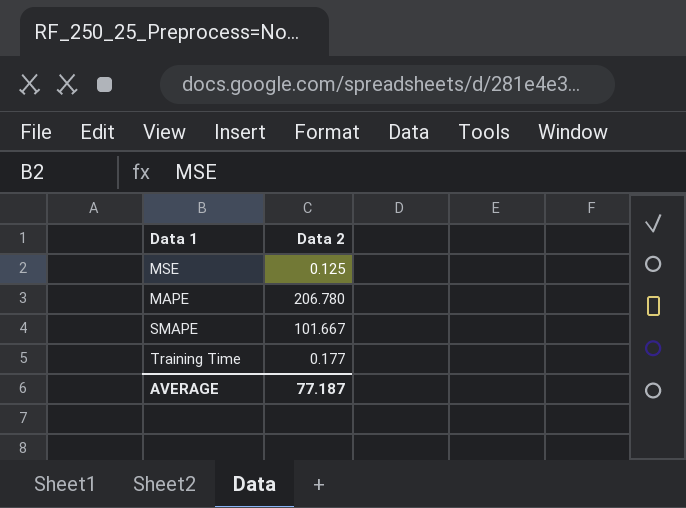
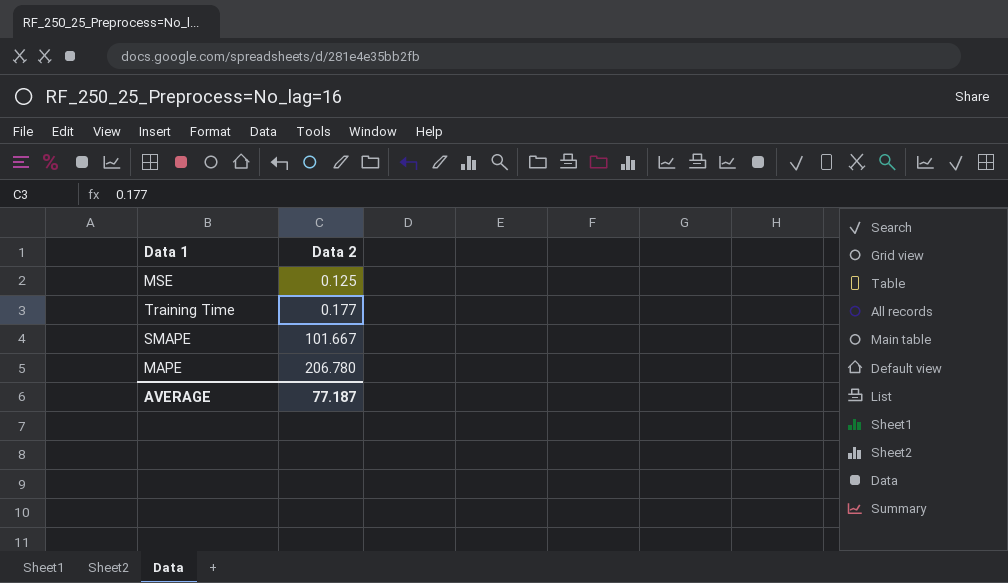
row order: none -> Data 2 ascending

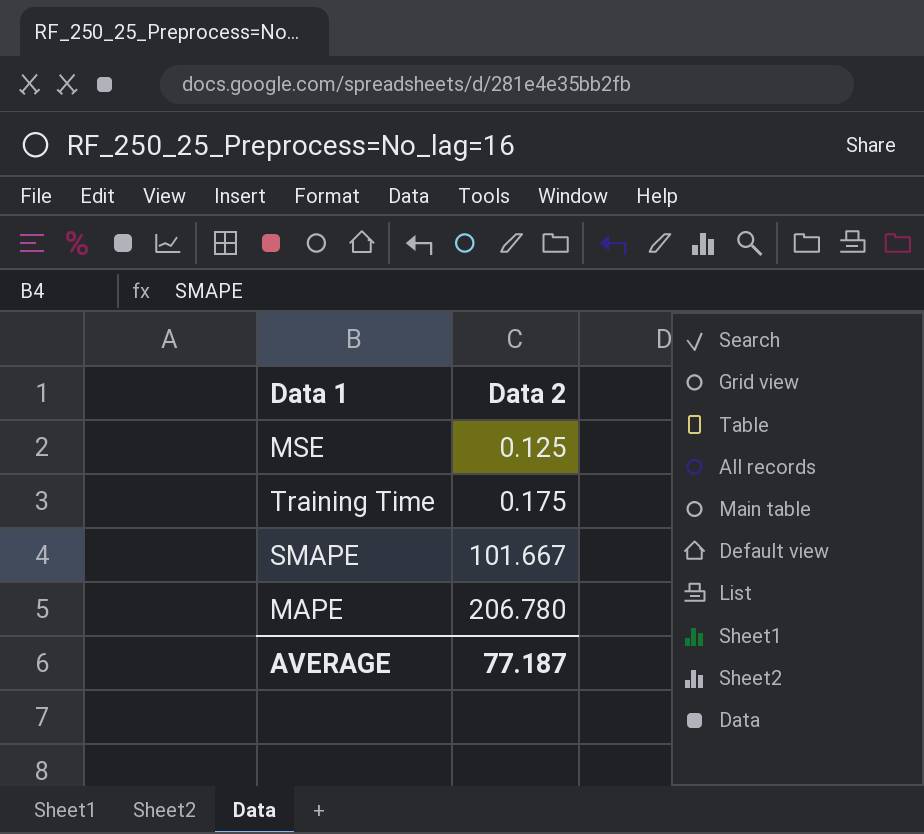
Training Time | Data 2: 0.177 -> 0.175

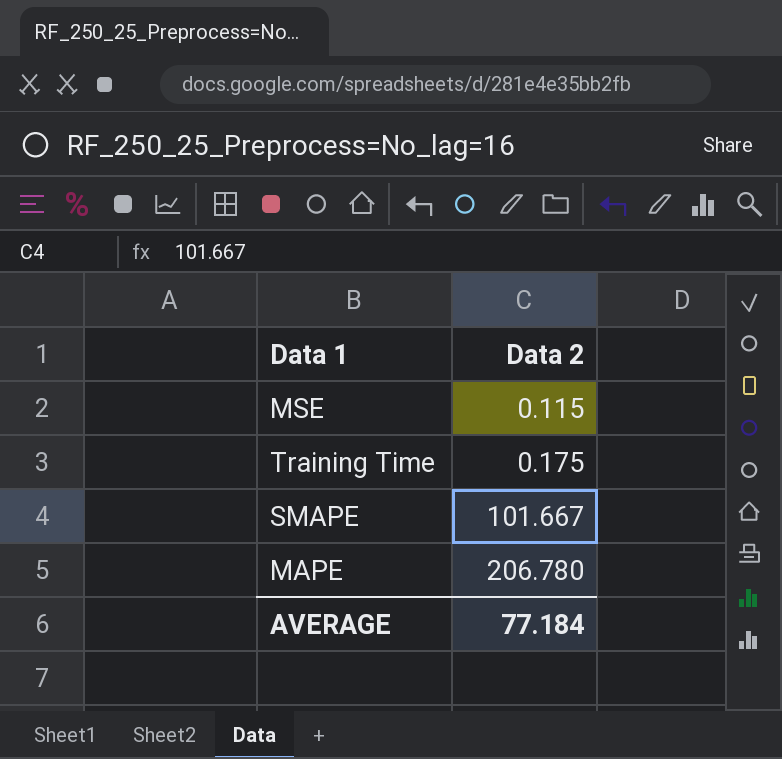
MSE | Data 2: 0.125 -> 0.115
AVERAGE | Data 2: 77.187 -> 77.184

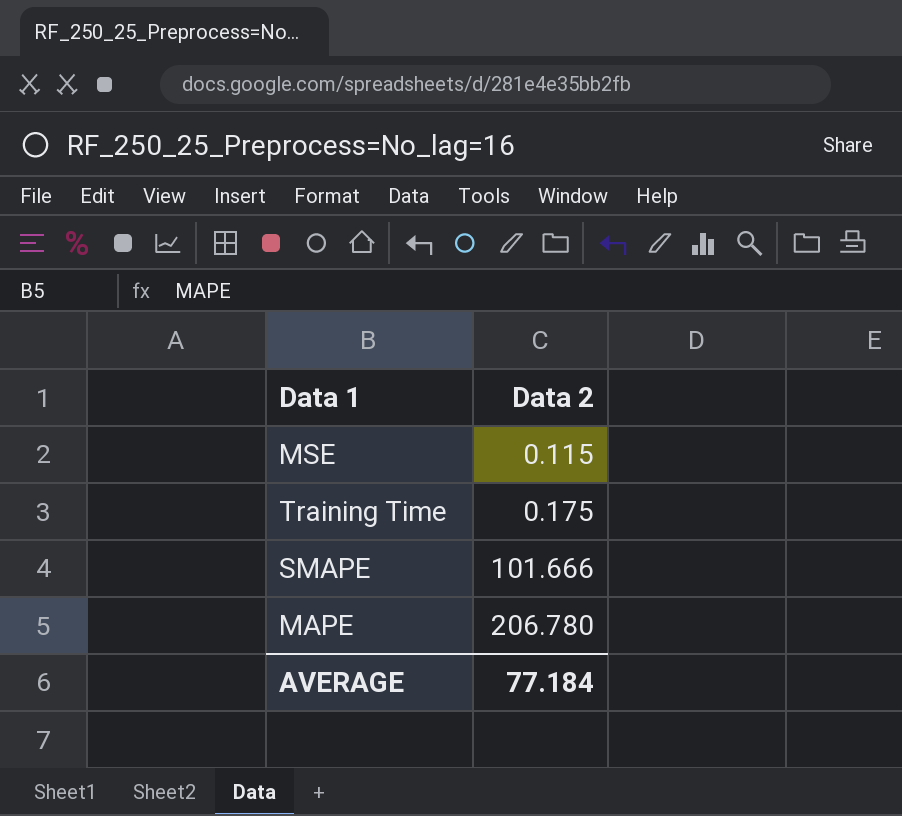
SMAPE | Data 2: 101.667 -> 101.666

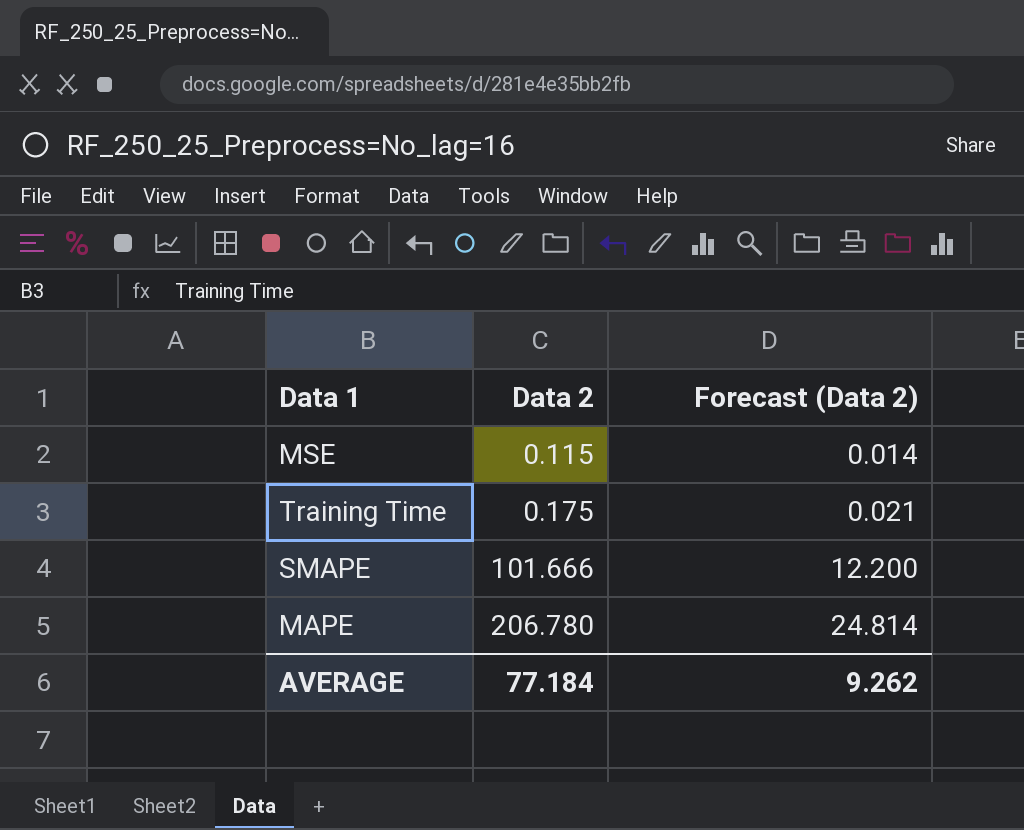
column Forecast (Data 2) | formula: none -> [Data 2] * 0.12

